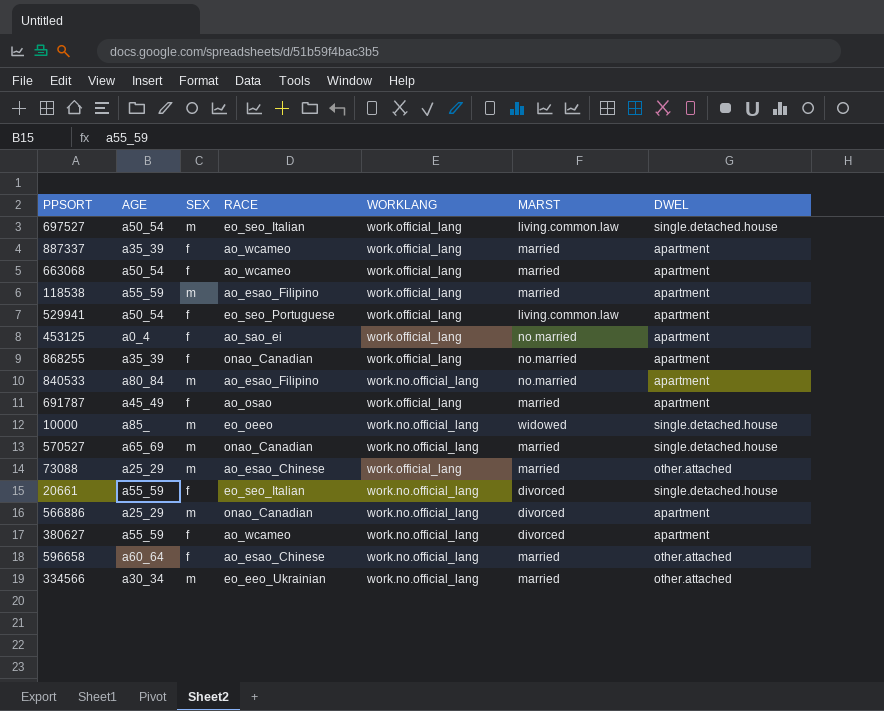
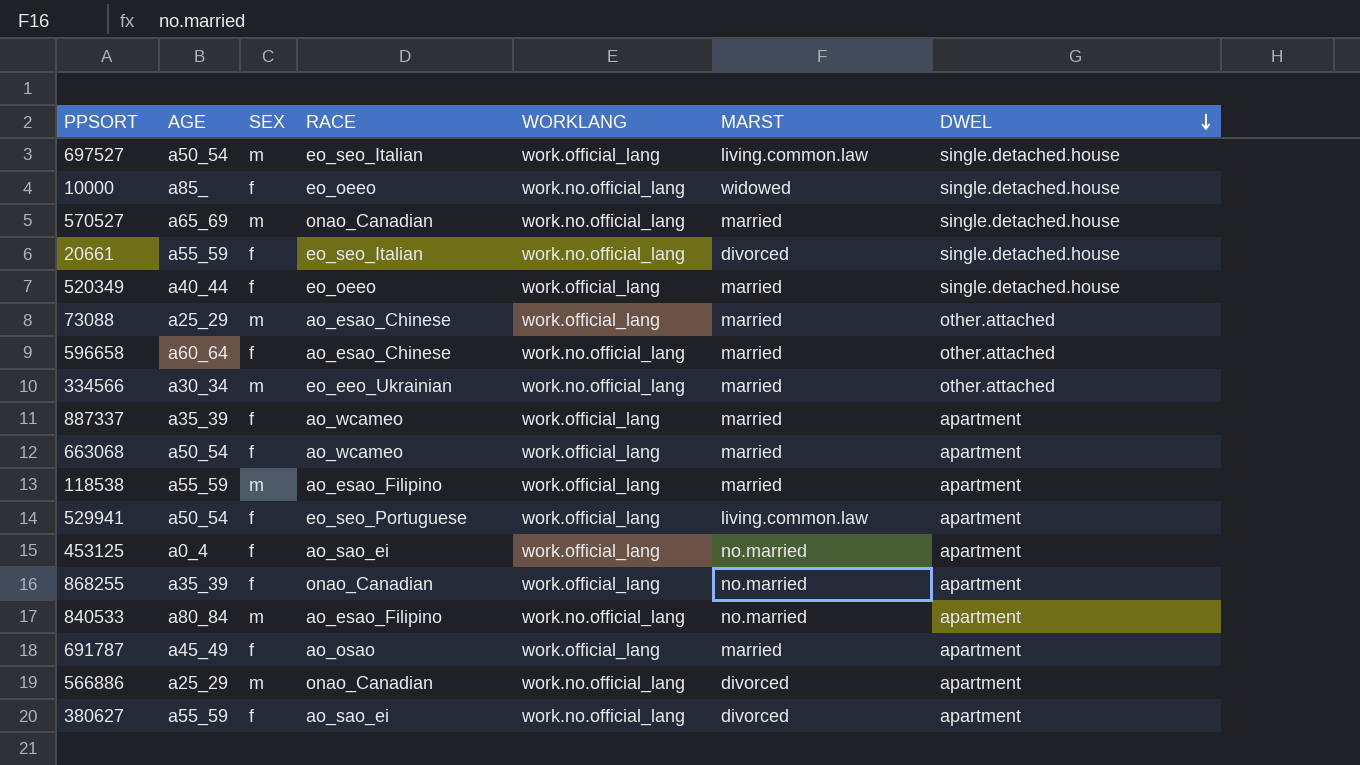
row order: none -> DWEL descending
10000 | SEX: m -> f
row 520349: none -> a40_44 | f | eo_oeeo | work.official_lang | married | single.detached.house
380627 | RACE: ao_wcameo -> ao_sao_ei

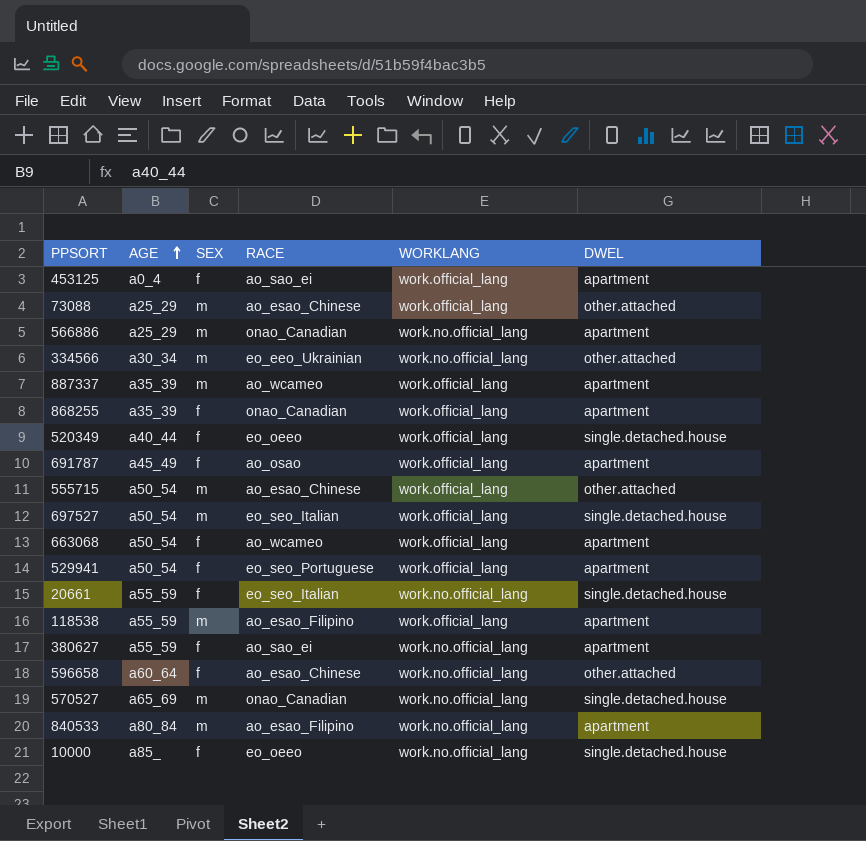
row order: DWEL descending -> AGE ascending
column MARST | position: 6 -> none
887337 | SEX: f -> m
row 555715: none -> a50_54 | m | ao_esao_Chinese | work.official_lang | other.attached

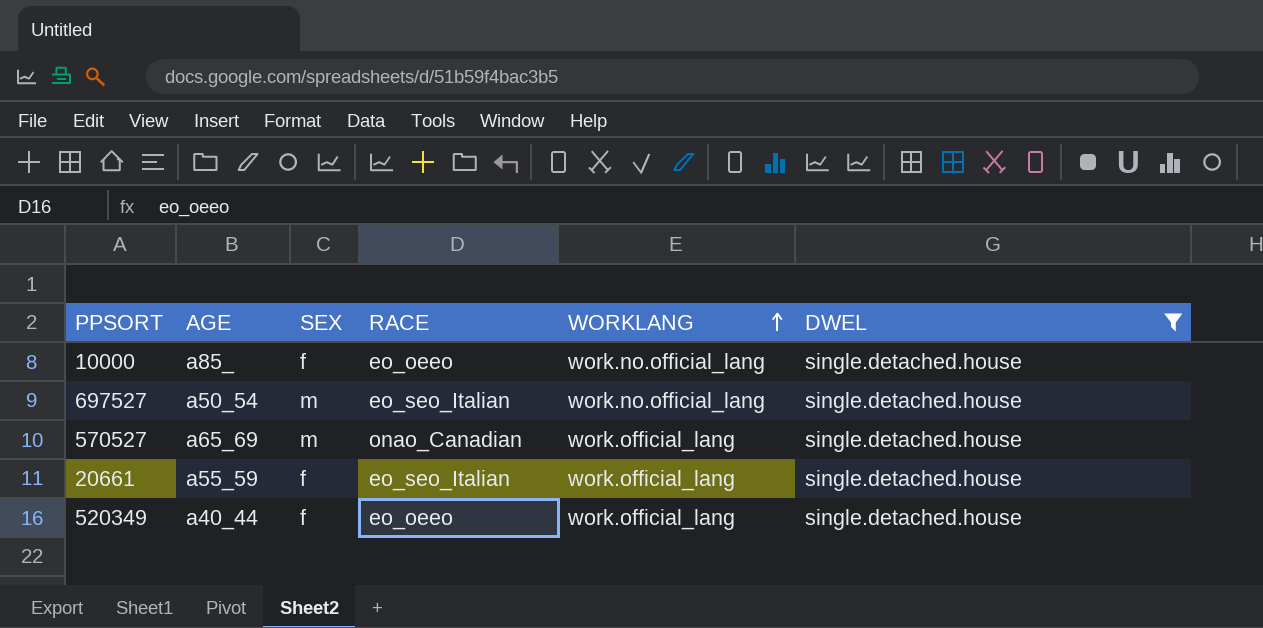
filter: none -> DWEL = single.detached.house
row order: AGE ascending -> WORKLANG ascending
697527 | WORKLANG: work.official_lang -> work.no.official_lang
570527 | WORKLANG: work.no.official_lang -> work.official_lang
20661 | WORKLANG: work.no.official_lang -> work.official_lang

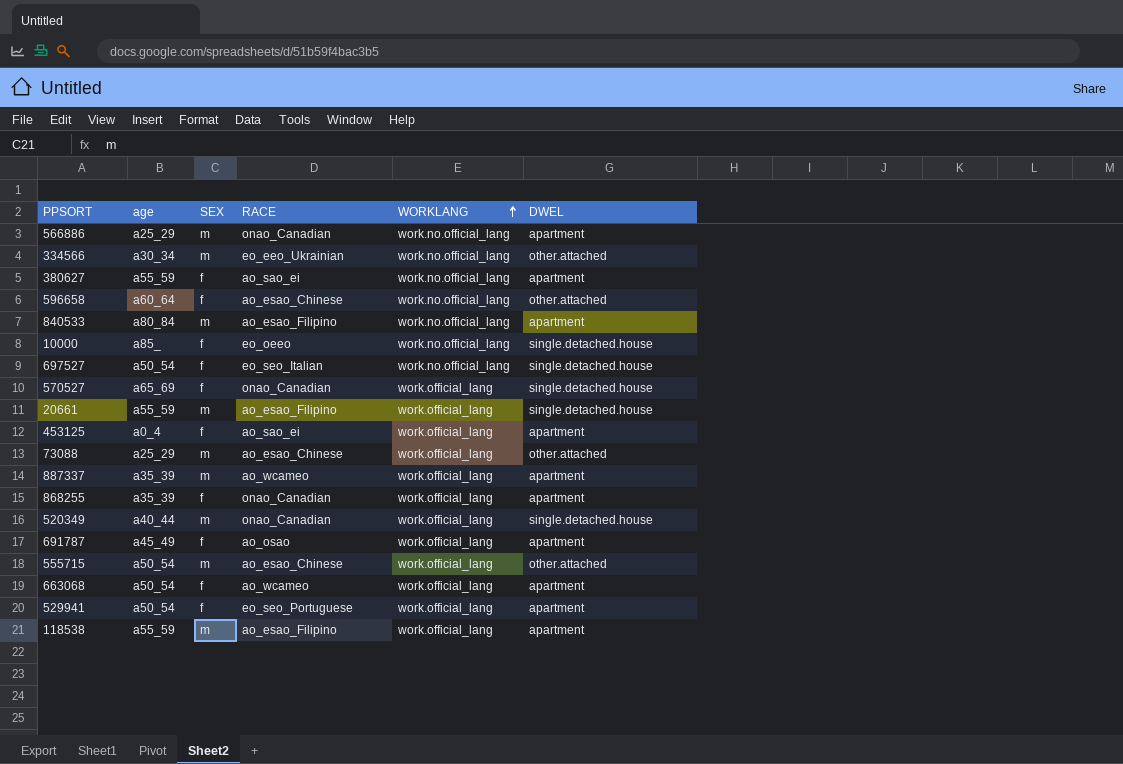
filter: DWEL = single.detached.house -> none
column name: AGE -> age
697527 | SEX: m -> f
570527 | SEX: m -> f
20661 | SEX: f -> m
20661 | RACE: eo_seo_Italian -> ao_esao_Filipino
520349 | SEX: f -> m
520349 | RACE: eo_oeeo -> onao_Canadian

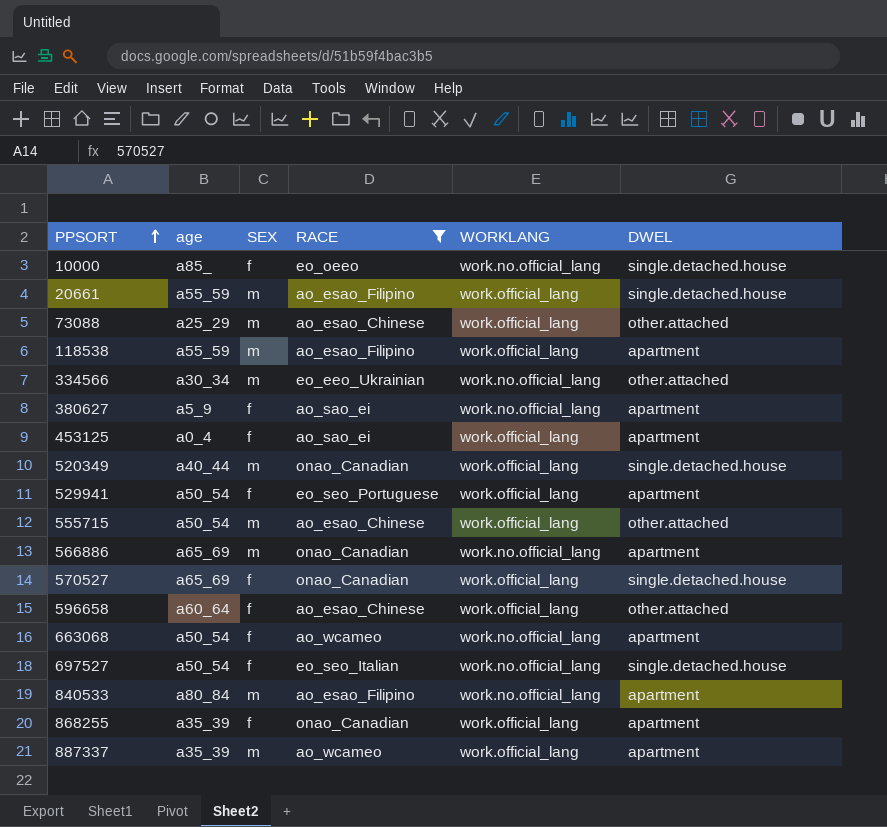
filter: none -> RACE != ao_osao
row order: WORKLANG ascending -> PPSORT ascending
380627 | age: a55_59 -> a5_9
566886 | age: a25_29 -> a65_69
596658 | WORKLANG: work.no.official_lang -> work.official_lang
663068 | WORKLANG: work.official_lang -> work.no.official_lang

